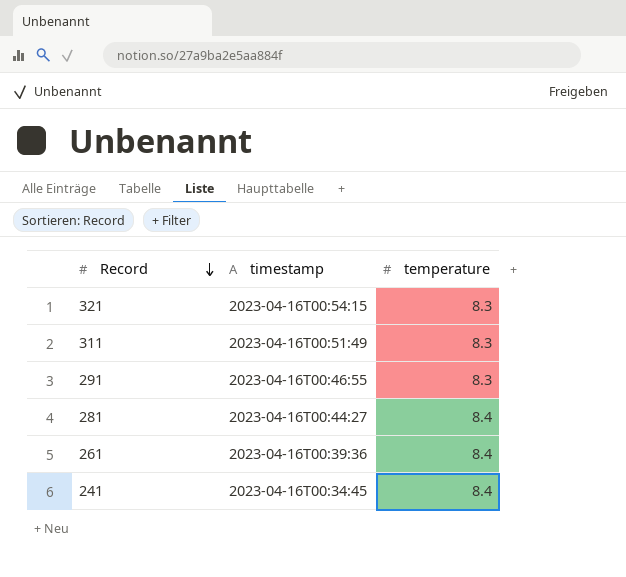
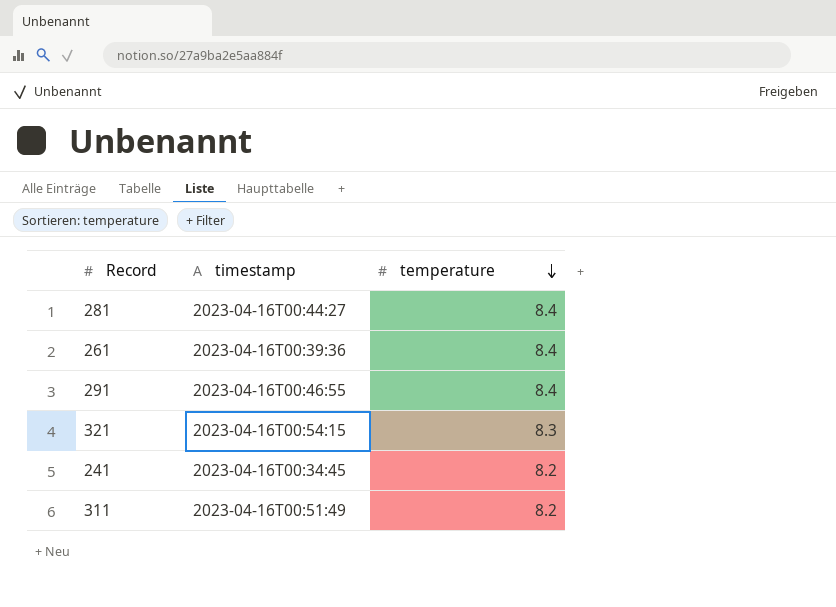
row order: Record descending -> temperature descending
291 | temperature: 8.3 -> 8.4
241 | temperature: 8.4 -> 8.2
311 | temperature: 8.3 -> 8.2

